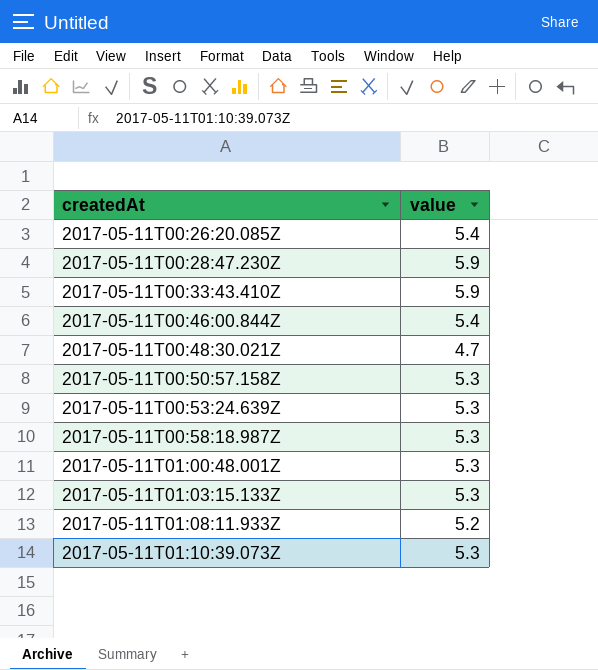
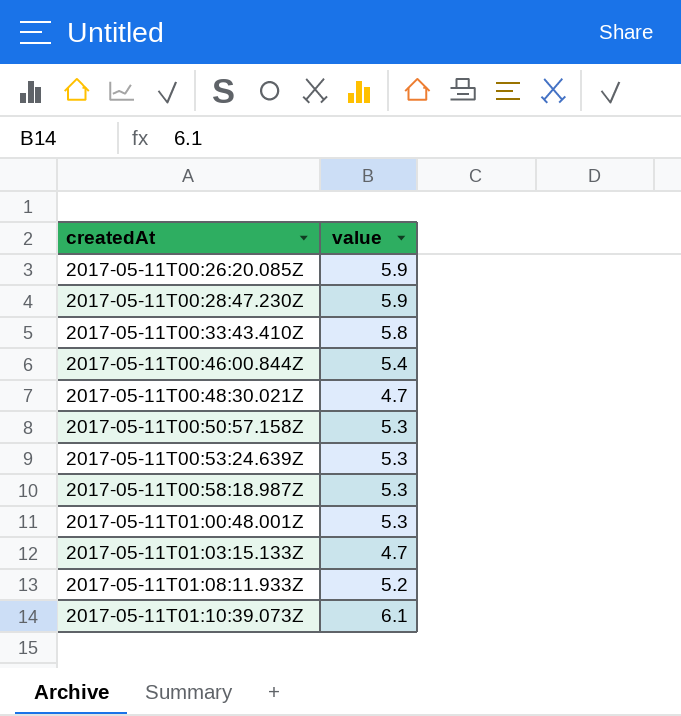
2017-05-11T00:26:20.085Z | value: 5.4 -> 5.9
2017-05-11T00:33:43.410Z | value: 5.9 -> 5.8
2017-05-11T01:03:15.133Z | value: 5.3 -> 4.7
2017-05-11T01:10:39.073Z | value: 5.3 -> 6.1

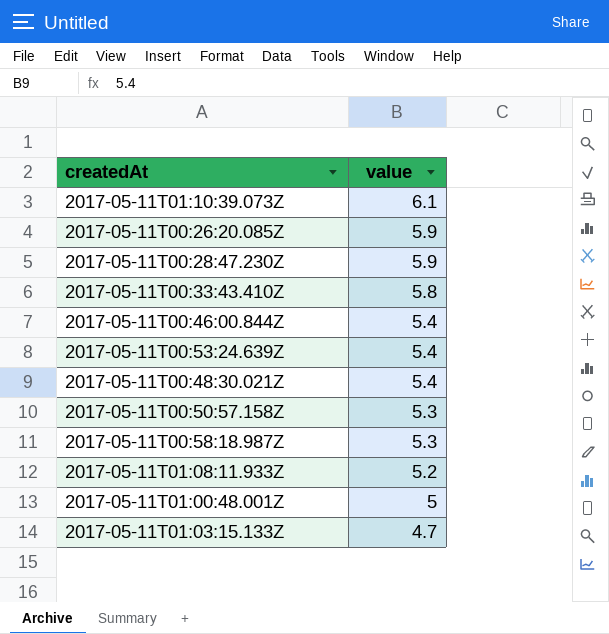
row order: createdAt ascending -> value descending
2017-05-11T00:53:24.639Z | value: 5.3 -> 5.4
2017-05-11T00:48:30.021Z | value: 4.7 -> 5.4
2017-05-11T01:00:48.001Z | value: 5.3 -> 5

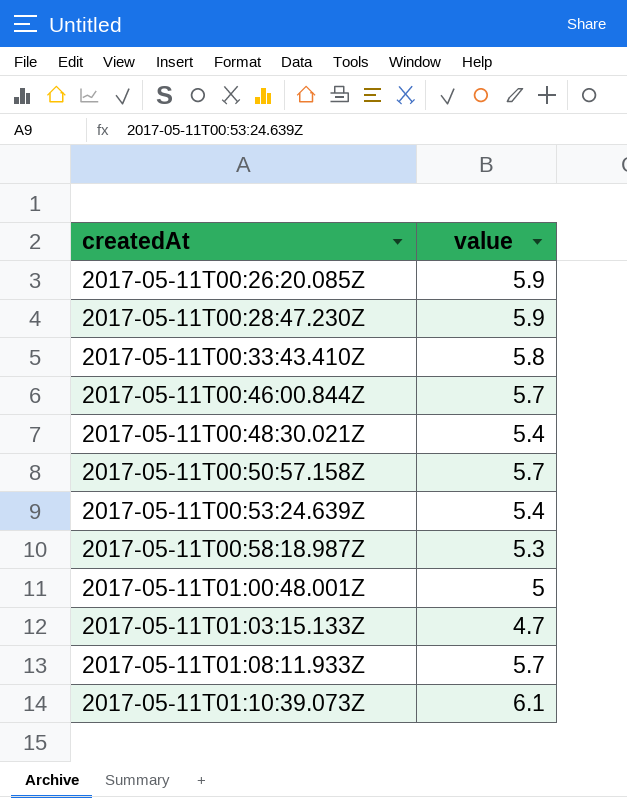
row order: value descending -> createdAt ascending
2017-05-11T00:46:00.844Z | value: 5.4 -> 5.7
2017-05-11T00:50:57.158Z | value: 5.3 -> 5.7
2017-05-11T01:08:11.933Z | value: 5.2 -> 5.7

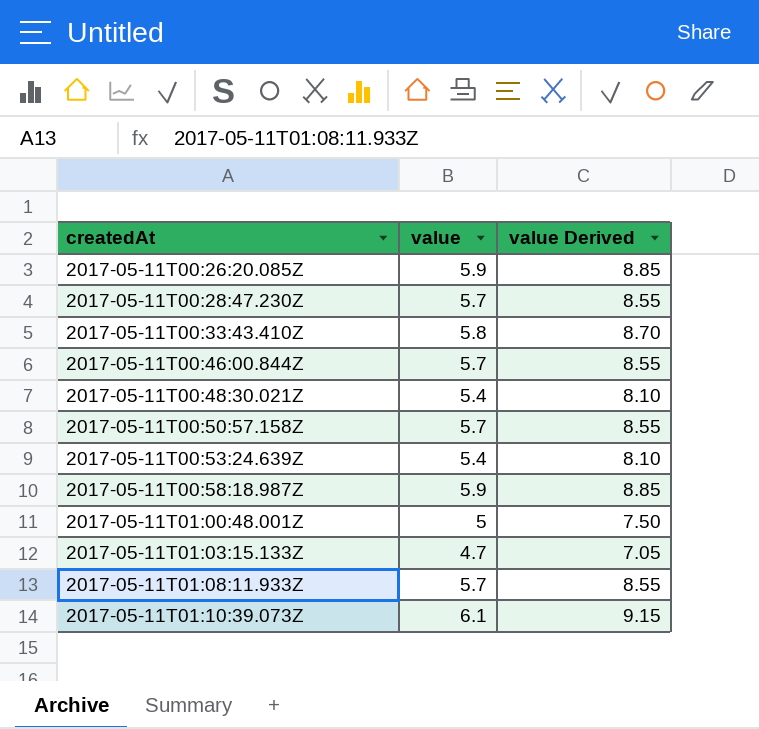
column value Derived | formula: none -> [value] * 1.5
2017-05-11T00:28:47.230Z | value: 5.9 -> 5.7
2017-05-11T00:58:18.987Z | value: 5.3 -> 5.9

